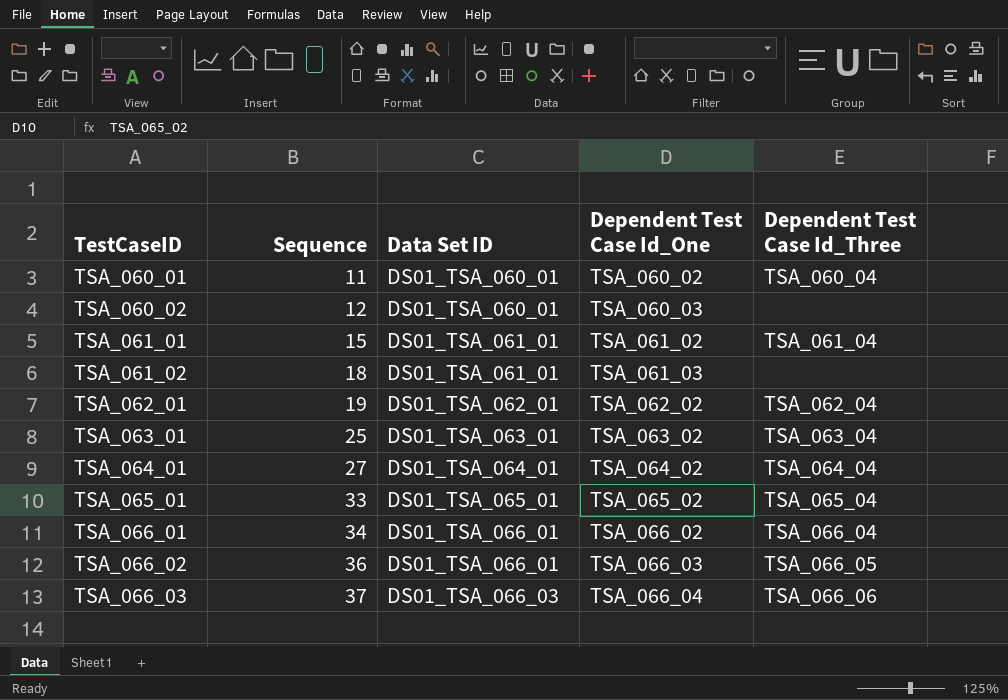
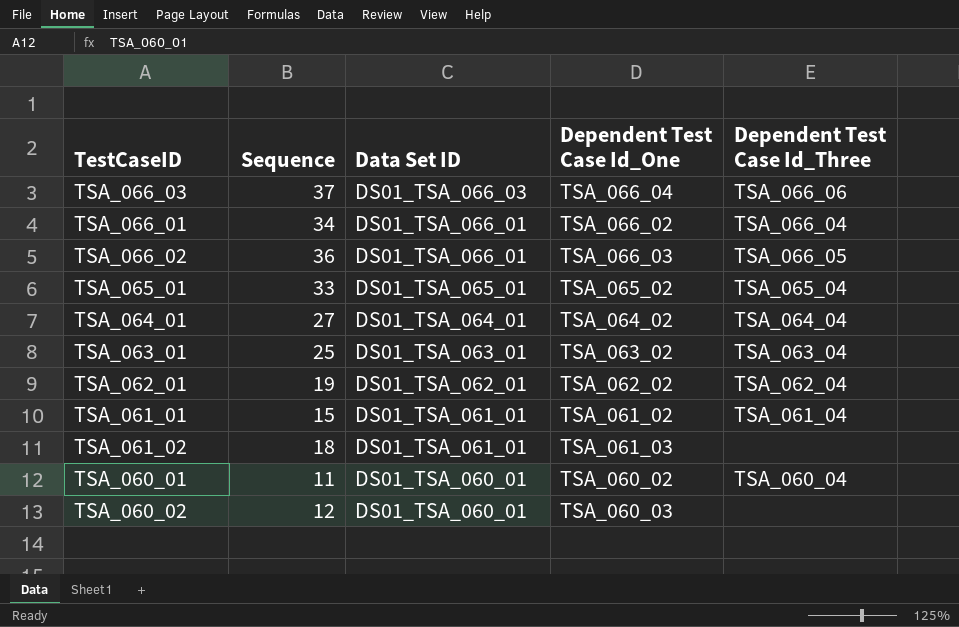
row order: TestCaseID ascending -> Data Set ID descending

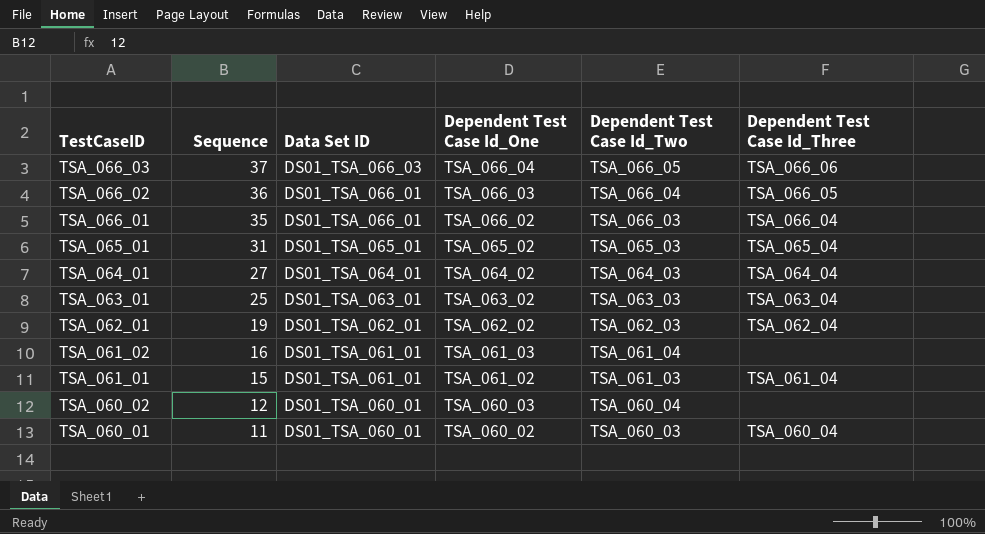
row order: Data Set ID descending -> TestCaseID descending
column Dependent Test Case Id_Two | position: none -> 5
TSA_066_01 | Sequence: 34 -> 35
TSA_065_01 | Sequence: 33 -> 31
TSA_061_02 | Sequence: 18 -> 16

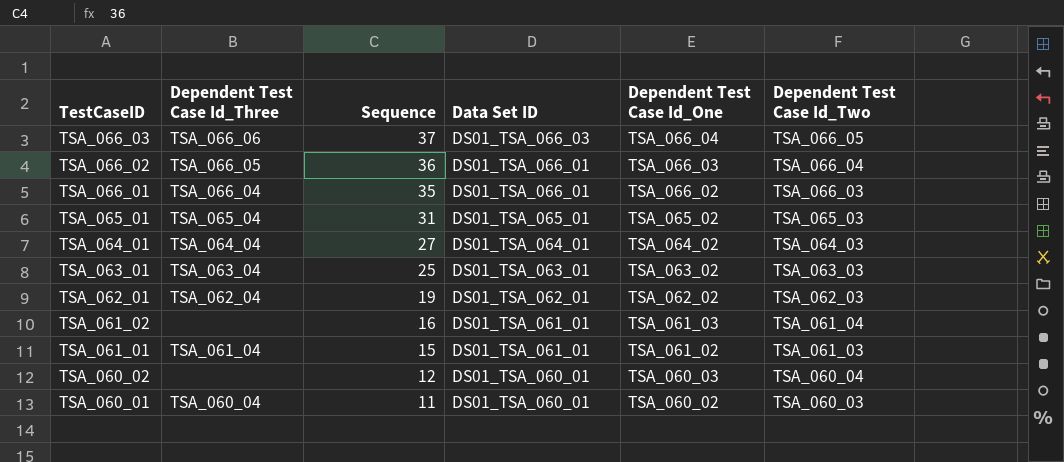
column Dependent Test Case Id_Three | position: 6 -> 2

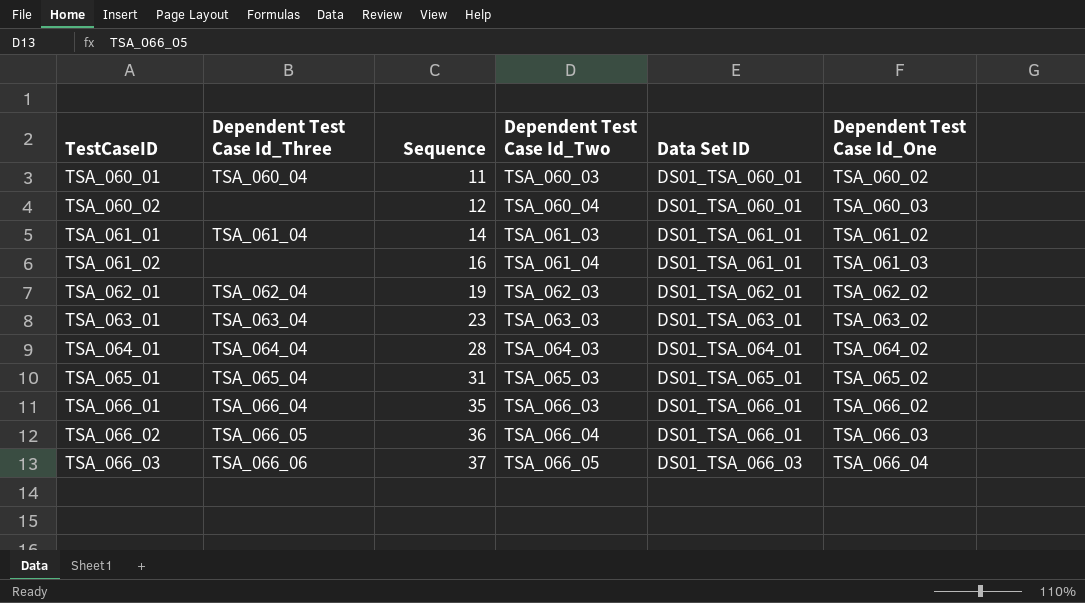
row order: TestCaseID descending -> TestCaseID ascending
column Dependent Test Case Id_Two | position: 6 -> 4
TSA_061_01 | Sequence: 15 -> 14
TSA_063_01 | Sequence: 25 -> 23
TSA_064_01 | Sequence: 27 -> 28

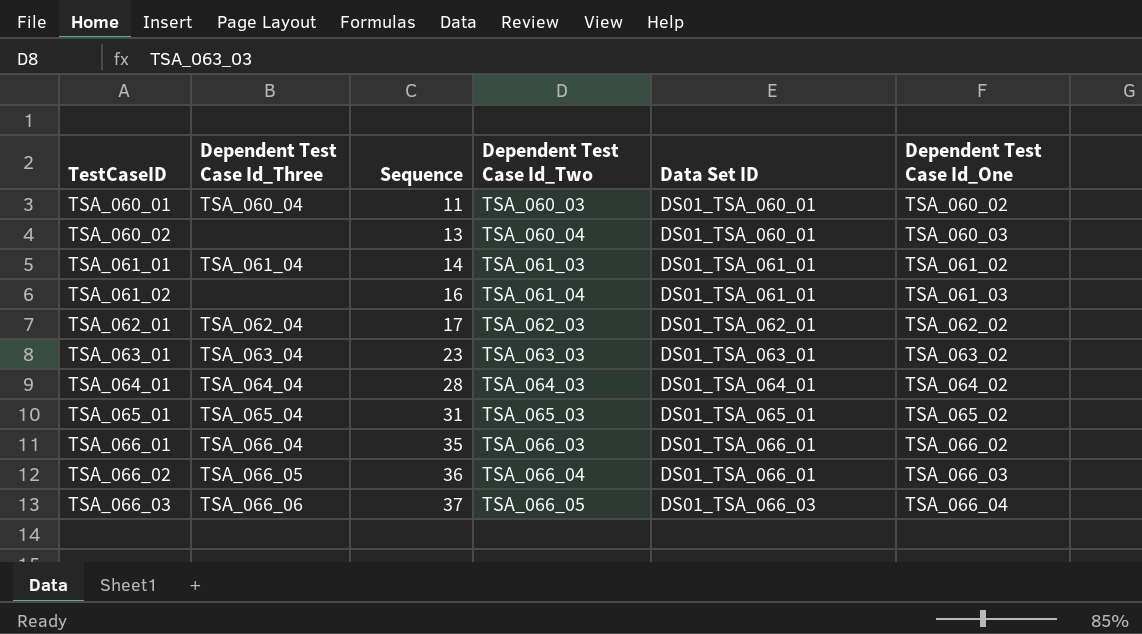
TSA_060_02 | Sequence: 12 -> 13
TSA_062_01 | Sequence: 19 -> 17

